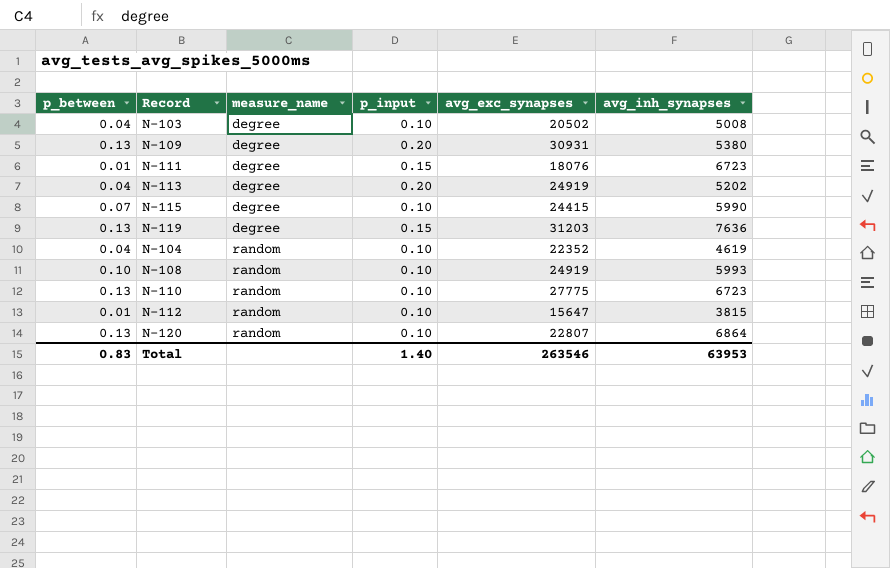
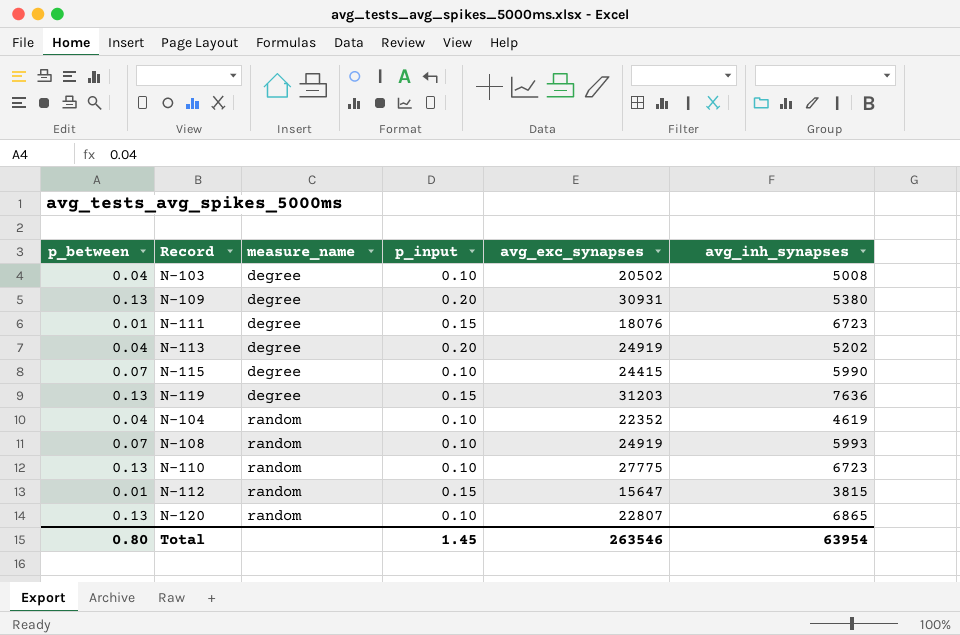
N-108 | p_between: 0.10 -> 0.07
N-112 | p_input: 0.10 -> 0.15
N-120 | avg_inh_synapses: 6864 -> 6865
Total | p_between: 0.83 -> 0.80
Total | p_input: 1.40 -> 1.45
Total | avg_inh_synapses: 63953 -> 63954

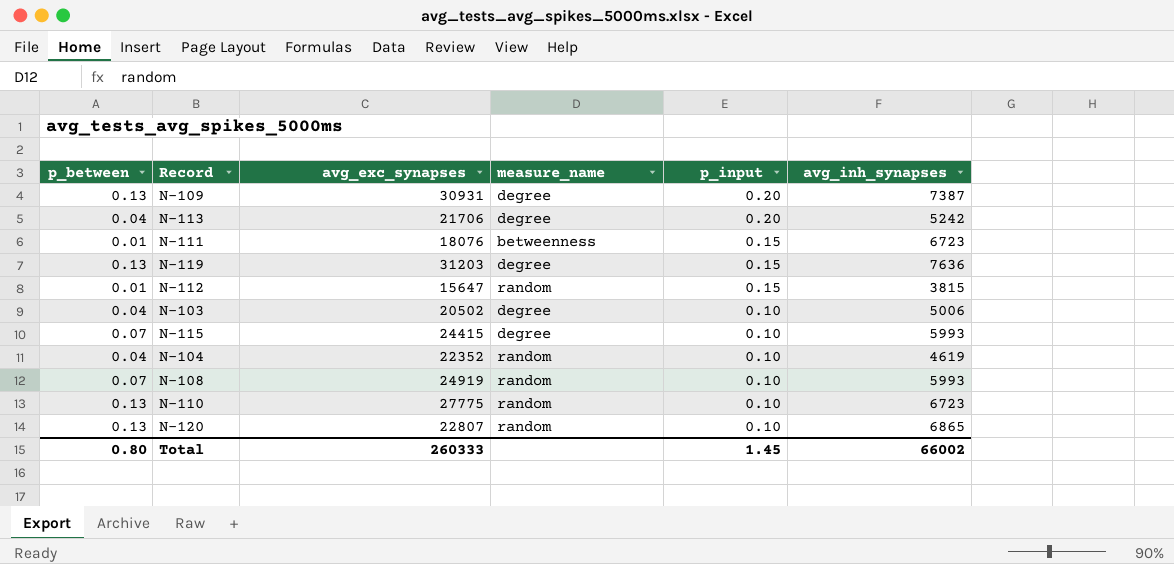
row order: measure_name ascending -> p_input descending
column avg_exc_synapses | position: 5 -> 3
N-109 | avg_inh_synapses: 5380 -> 7387
N-113 | avg_exc_synapses: 24919 -> 21706
N-113 | avg_inh_synapses: 5202 -> 5242
N-111 | measure_name: degree -> betweenness
N-103 | avg_inh_synapses: 5008 -> 5006
N-115 | avg_inh_synapses: 5990 -> 5993
Total | avg_exc_synapses: 263546 -> 260333
Total | avg_inh_synapses: 63954 -> 66002

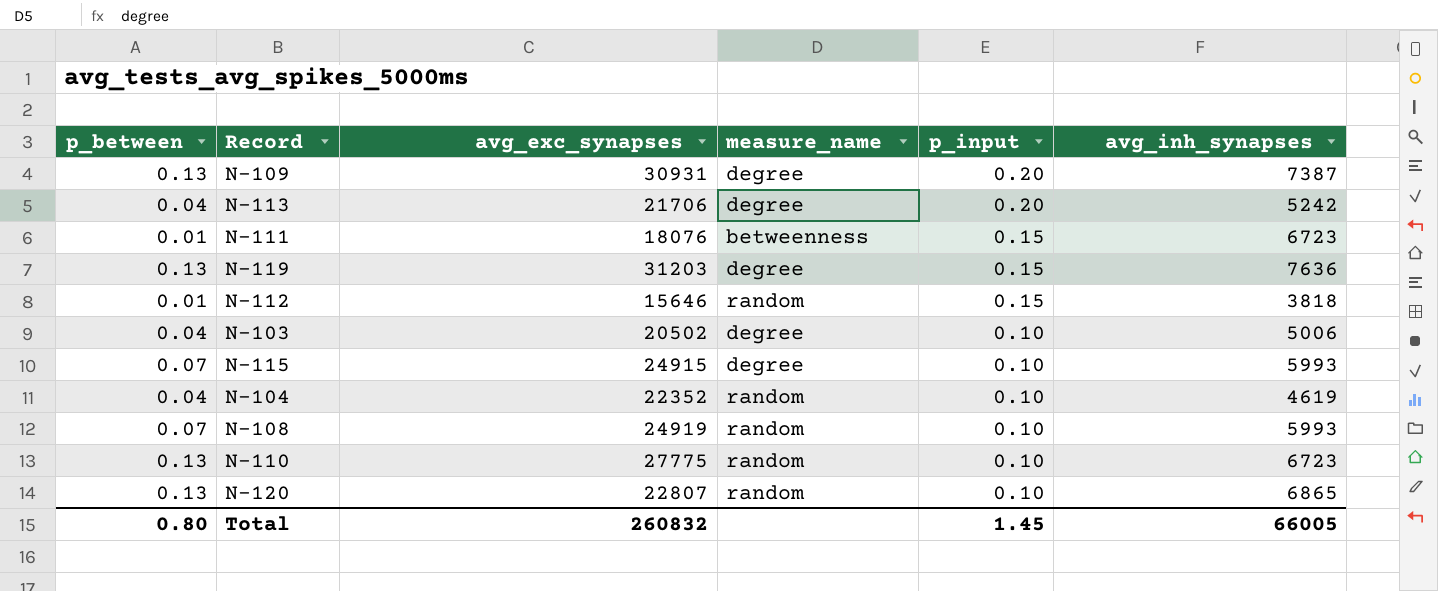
N-112 | avg_exc_synapses: 15647 -> 15646
N-112 | avg_inh_synapses: 3815 -> 3818
N-115 | avg_exc_synapses: 24415 -> 24915
Total | avg_exc_synapses: 260333 -> 260832
Total | avg_inh_synapses: 66002 -> 66005

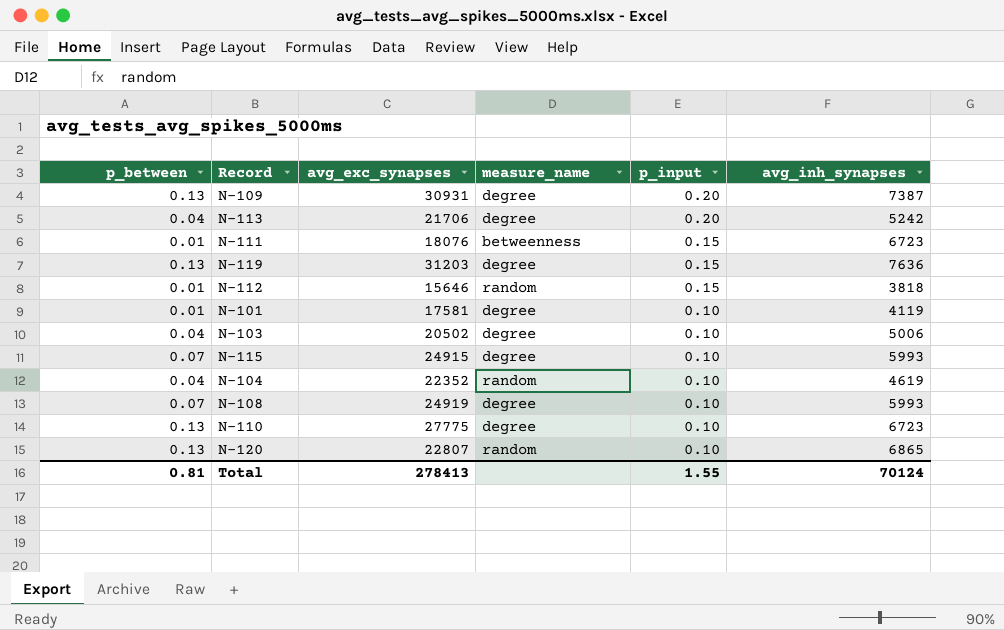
row N-101: none -> 0.01 | 17581 | degree | 0.10 | 4119
N-108 | measure_name: random -> degree
N-110 | measure_name: random -> degree
Total | p_between: 0.80 -> 0.81
Total | avg_exc_synapses: 260832 -> 278413
Total | p_input: 1.45 -> 1.55
Total | avg_inh_synapses: 66005 -> 70124

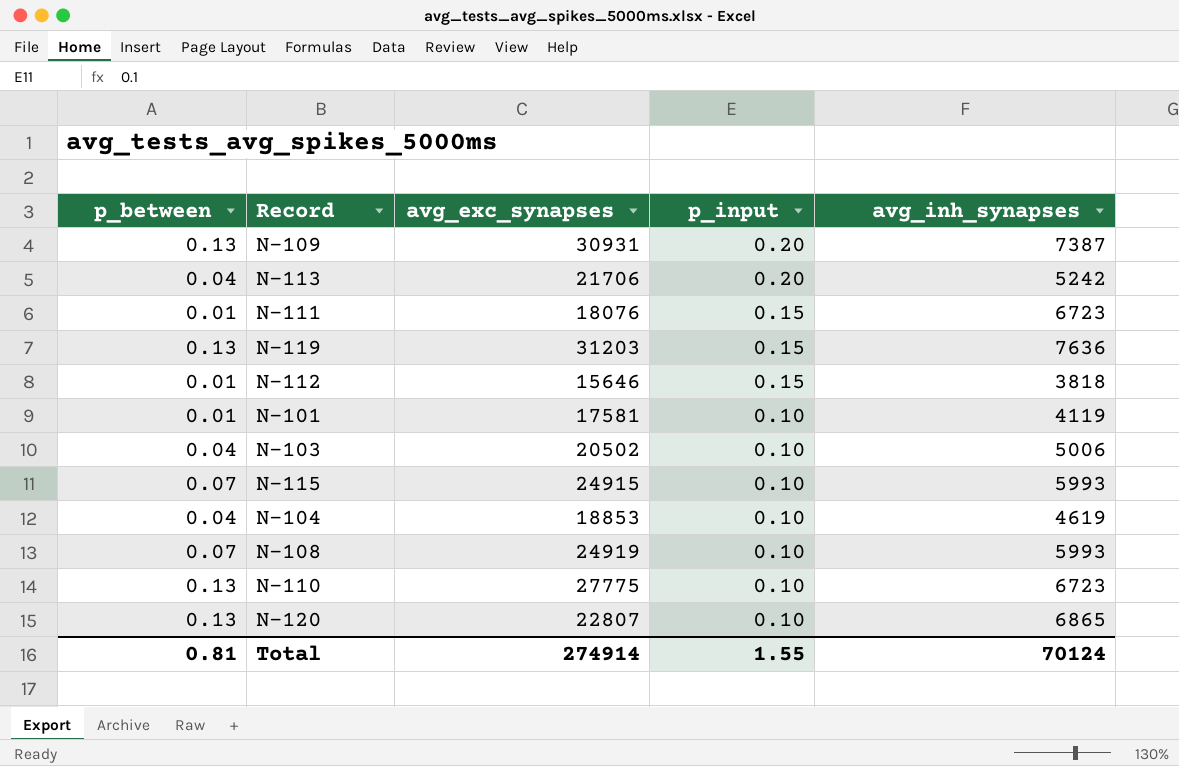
column measure_name | position: 4 -> none
N-104 | avg_exc_synapses: 22352 -> 18853
Total | avg_exc_synapses: 278413 -> 274914

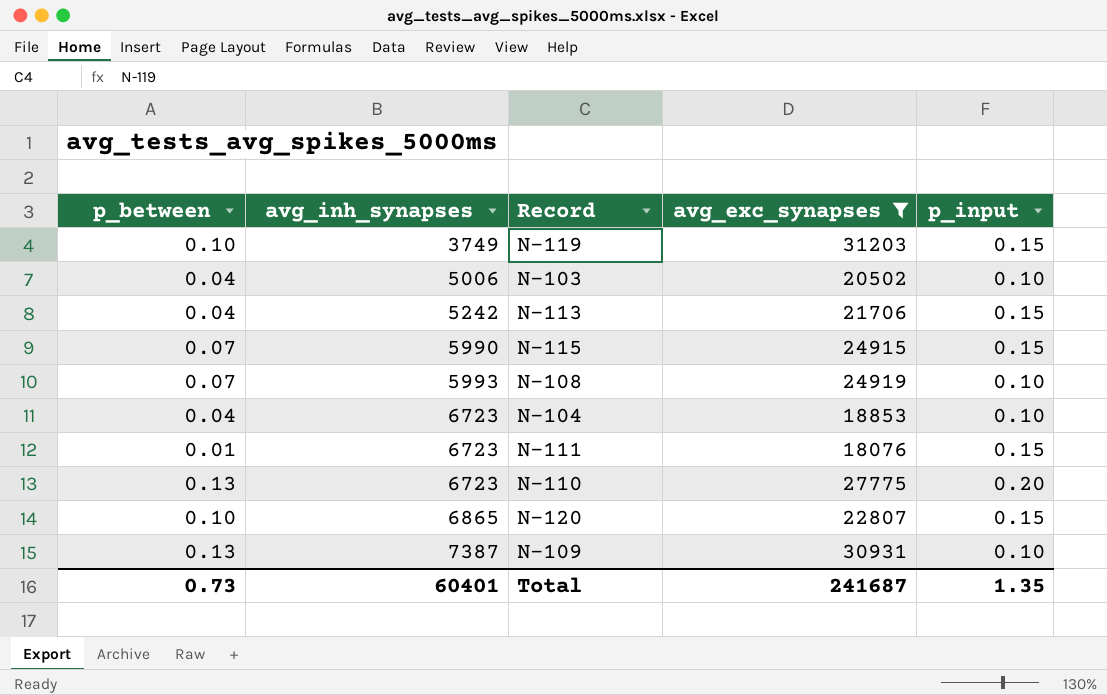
filter: none -> avg_exc_synapses >= 18076
row order: p_input descending -> avg_inh_synapses ascending
column avg_inh_synapses | position: 5 -> 2
N-119 | p_between: 0.13 -> 0.10
N-119 | avg_inh_synapses: 7636 -> 3749
N-113 | p_input: 0.20 -> 0.15
N-115 | avg_inh_synapses: 5993 -> 5990
N-115 | p_input: 0.10 -> 0.15
N-104 | avg_inh_synapses: 4619 -> 6723
N-110 | p_input: 0.10 -> 0.20
N-120 | p_between: 0.13 -> 0.10
N-120 | p_input: 0.10 -> 0.15
N-109 | p_input: 0.20 -> 0.10
Total | p_between: 0.81 -> 0.73
Total | avg_inh_synapses: 70124 -> 60401
Total | avg_exc_synapses: 274914 -> 241687
Total | p_input: 1.55 -> 1.35

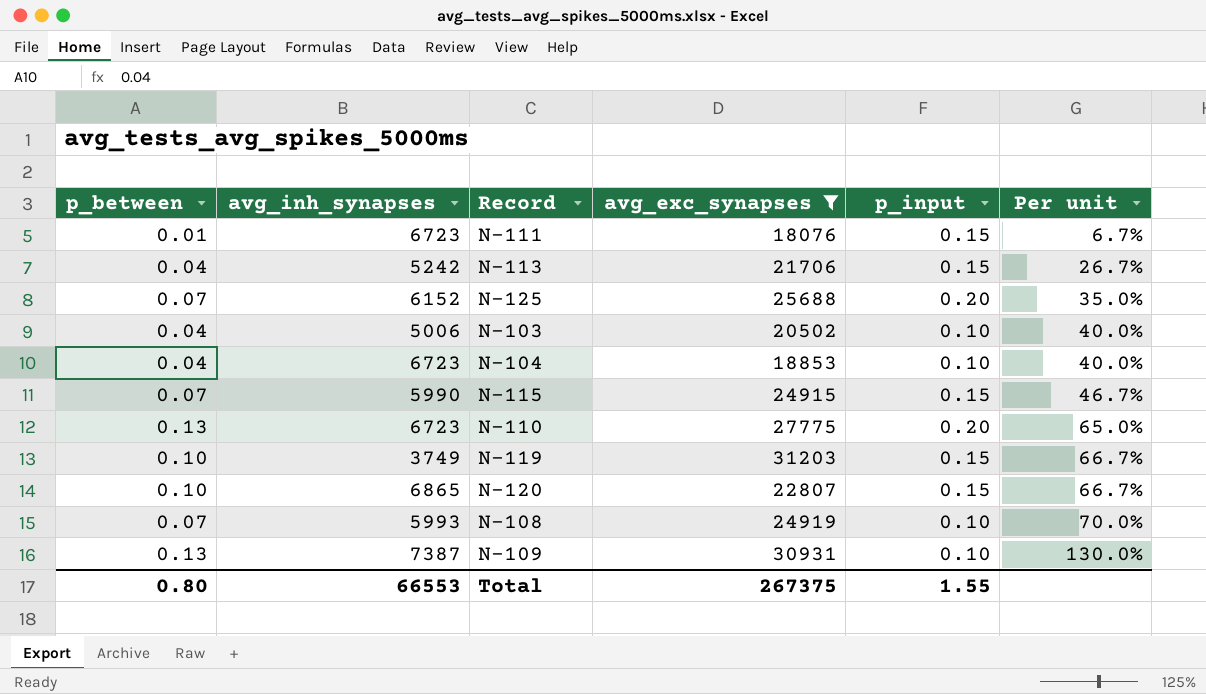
row order: avg_inh_synapses ascending -> Per unit ascending
column Per unit | formula: none -> [p_between] / [p_input]
row N-125: none -> 0.07 | 6152 | 25688 | 0.20 | 35.0%
Total | p_between: 0.73 -> 0.80
Total | avg_inh_synapses: 60401 -> 66553
Total | avg_exc_synapses: 241687 -> 267375
Total | p_input: 1.35 -> 1.55

